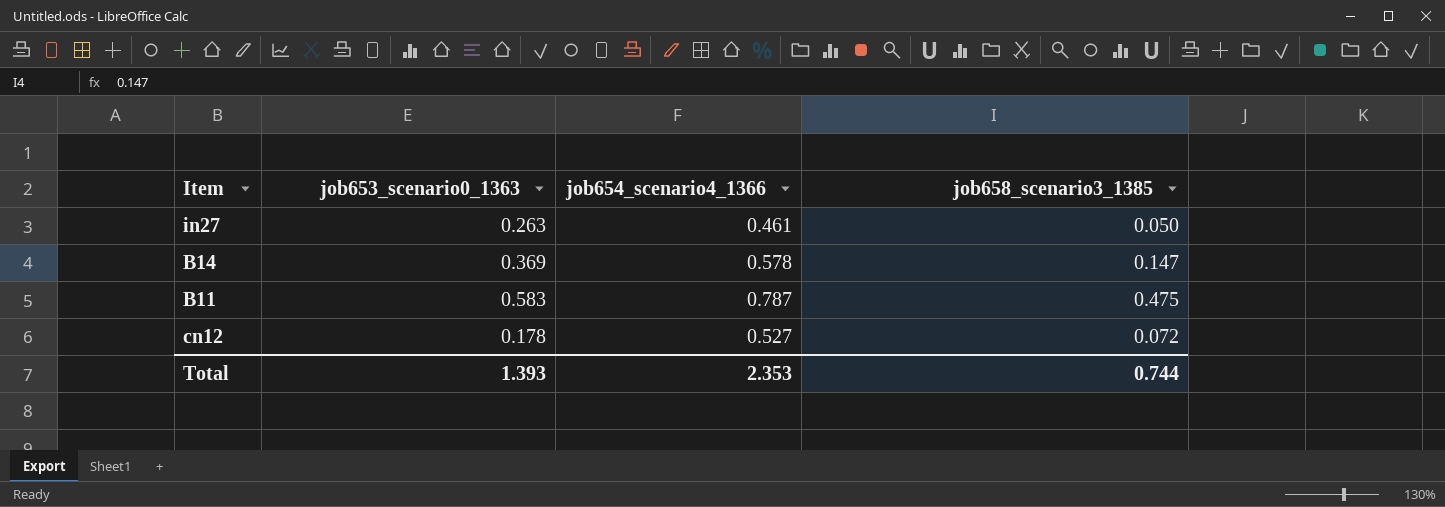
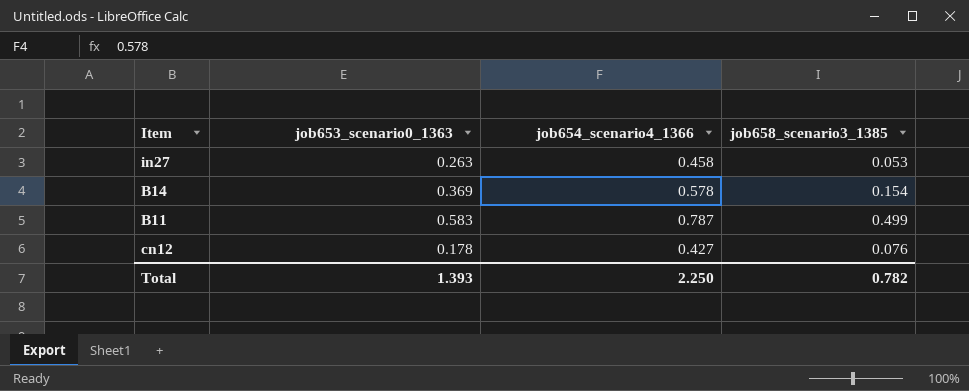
in27 | job654_scenario4_1366: 0.461 -> 0.458
in27 | job658_scenario3_1385: 0.050 -> 0.053
B14 | job658_scenario3_1385: 0.147 -> 0.154
B11 | job658_scenario3_1385: 0.475 -> 0.499
cn12 | job654_scenario4_1366: 0.527 -> 0.427
cn12 | job658_scenario3_1385: 0.072 -> 0.076
Total | job654_scenario4_1366: 2.353 -> 2.250
Total | job658_scenario3_1385: 0.744 -> 0.782

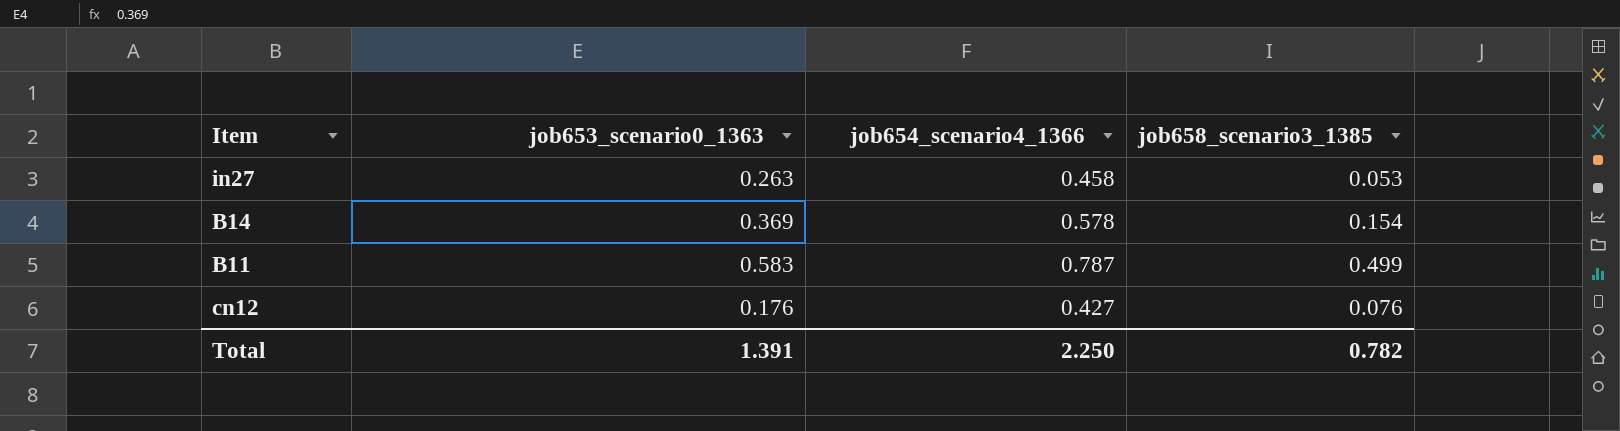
cn12 | job653_scenario0_1363: 0.178 -> 0.176
Total | job653_scenario0_1363: 1.393 -> 1.391

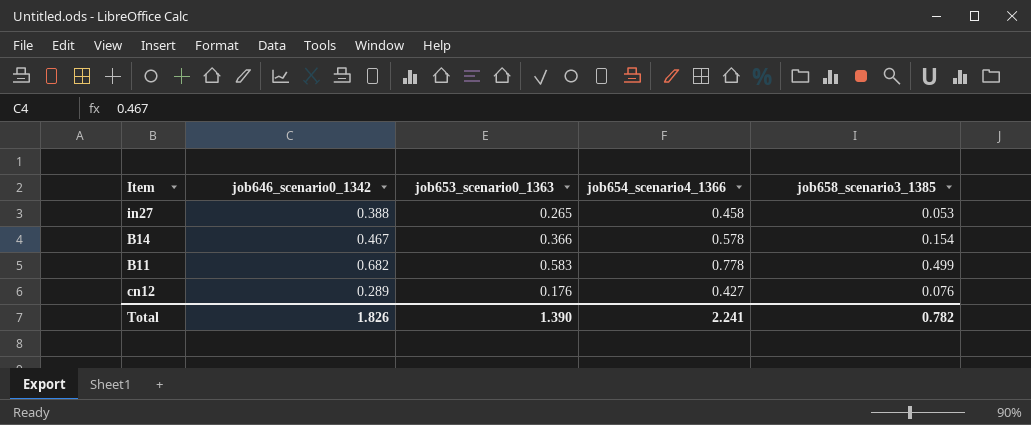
column job646_scenario0_1342 | position: none -> 2
in27 | job653_scenario0_1363: 0.263 -> 0.265
B14 | job653_scenario0_1363: 0.369 -> 0.366
B11 | job654_scenario4_1366: 0.787 -> 0.778
Total | job653_scenario0_1363: 1.391 -> 1.390
Total | job654_scenario4_1366: 2.250 -> 2.241

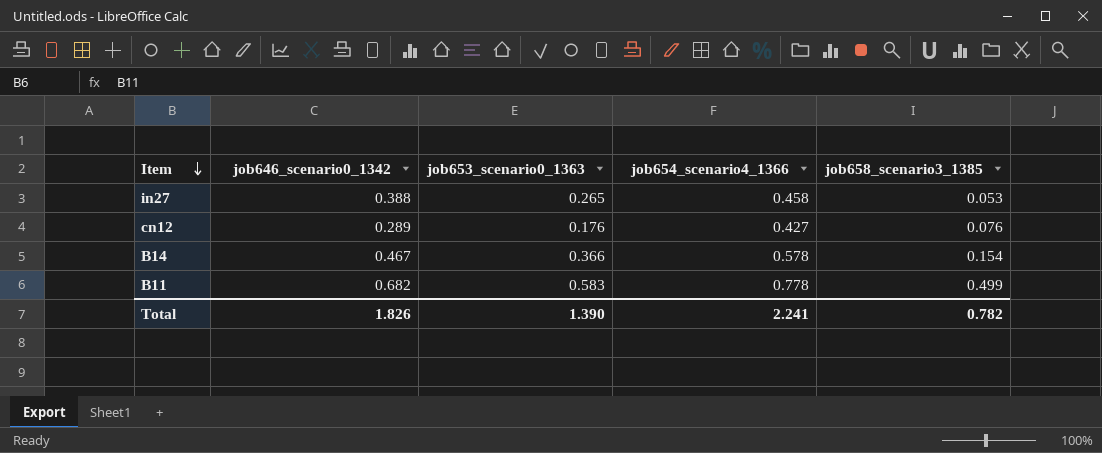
row order: none -> Item descending

